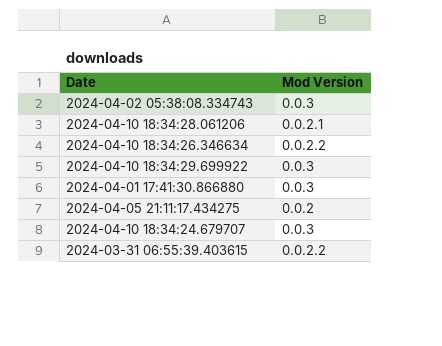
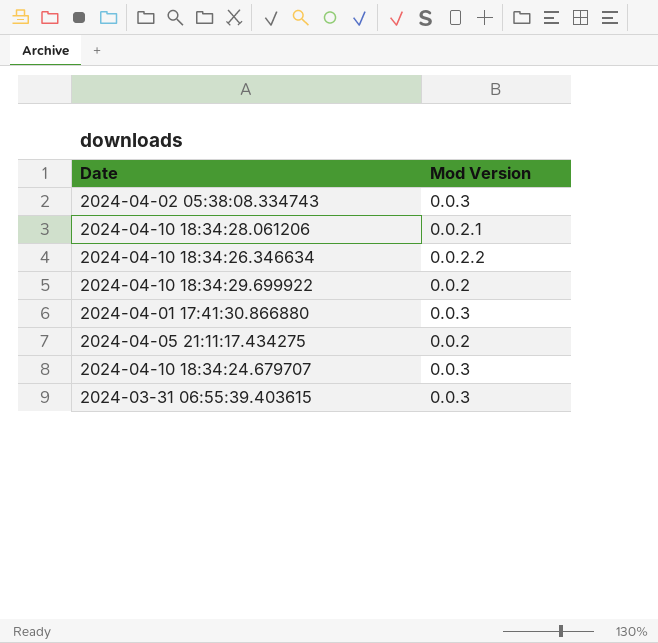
2024-04-10 18:34:29.699922 | Mod Version: 0.0.3 -> 0.0.2
2024-03-31 06:55:39.403615 | Mod Version: 0.0.2.2 -> 0.0.3

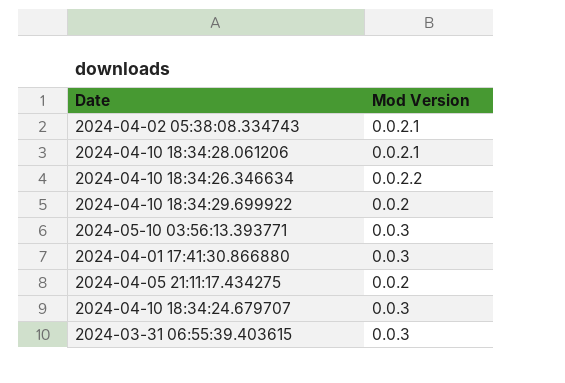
2024-04-02 05:38:08.334743 | Mod Version: 0.0.3 -> 0.0.2.1
row 2024-05-10 03:56:13.393771: none -> 0.0.3

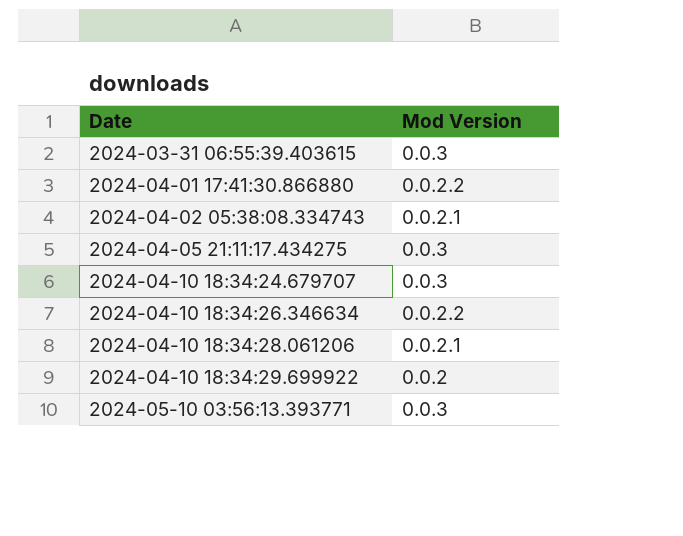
row order: none -> Date ascending
2024-04-01 17:41:30.866880 | Mod Version: 0.0.3 -> 0.0.2.2
2024-04-05 21:11:17.434275 | Mod Version: 0.0.2 -> 0.0.3

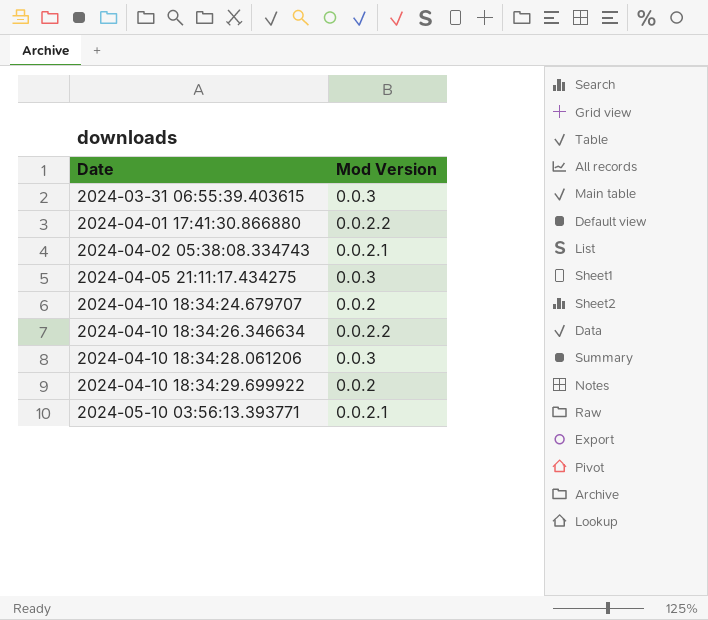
2024-04-10 18:34:24.679707 | Mod Version: 0.0.3 -> 0.0.2
2024-04-10 18:34:28.061206 | Mod Version: 0.0.2.1 -> 0.0.3
2024-05-10 03:56:13.393771 | Mod Version: 0.0.3 -> 0.0.2.1

